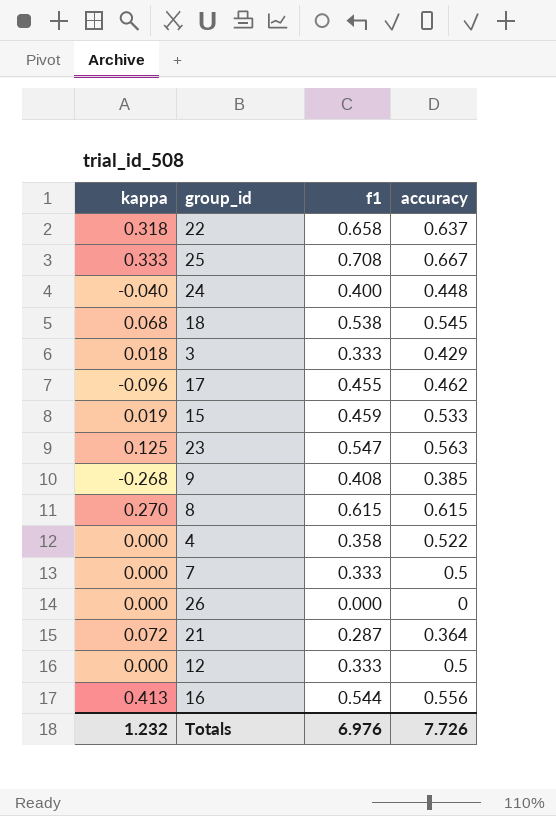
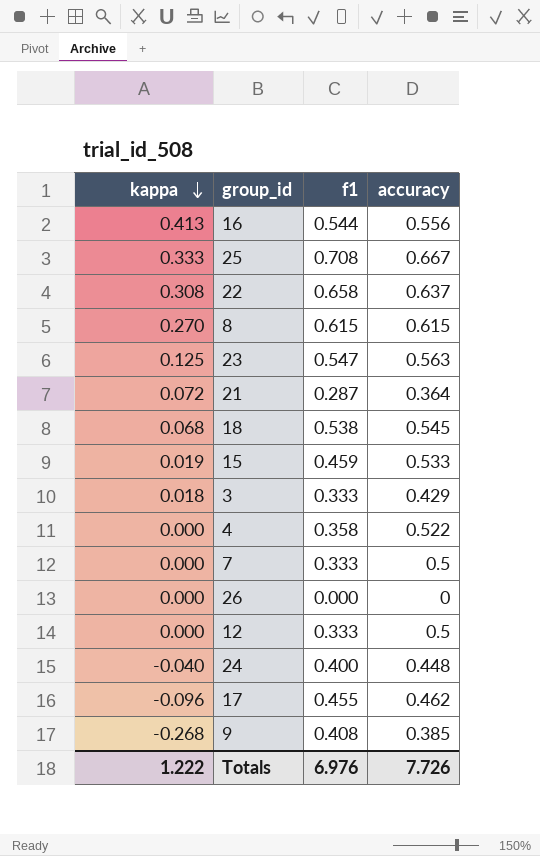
row order: none -> kappa descending
22 | kappa: 0.318 -> 0.308
Totals | kappa: 1.232 -> 1.222

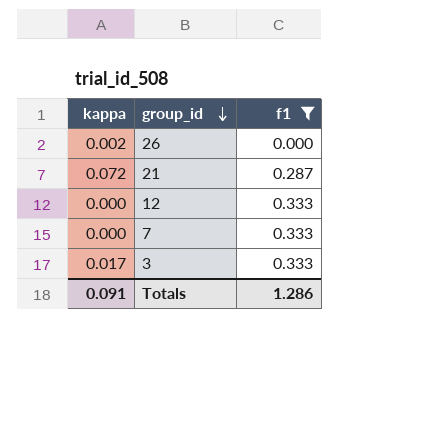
filter: none -> f1 <= 0.333
row order: kappa descending -> group_id descending
column accuracy | position: 4 -> none
26 | kappa: 0.000 -> 0.002
3 | kappa: 0.018 -> 0.017
Totals | kappa: 1.222 -> 0.091
Totals | f1: 6.976 -> 1.286

